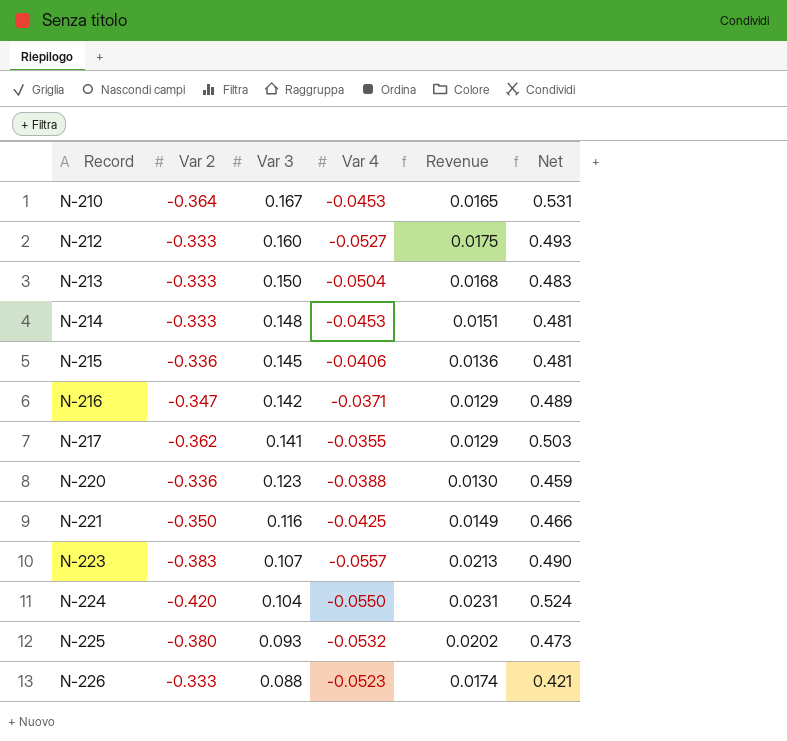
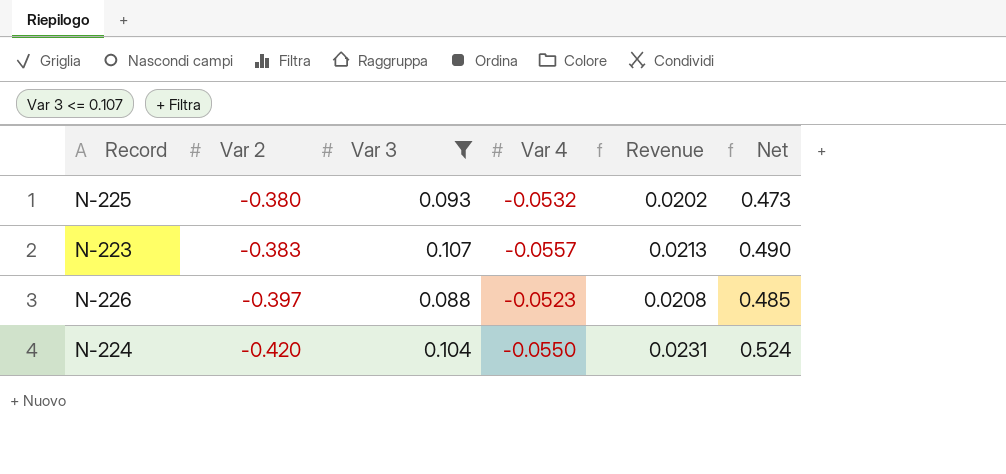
filter: none -> Var 3 <= 0.107
row order: Record ascending -> Var 2 descending
N-226 | Var 2: -0.333 -> -0.397
N-226 | Revenue: 0.0174 -> 0.0208
N-226 | Net: 0.421 -> 0.485

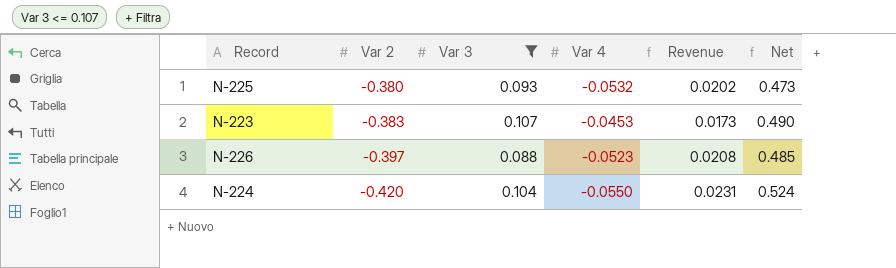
N-223 | Var 4: -0.0557 -> -0.0453
N-223 | Revenue: 0.0213 -> 0.0173

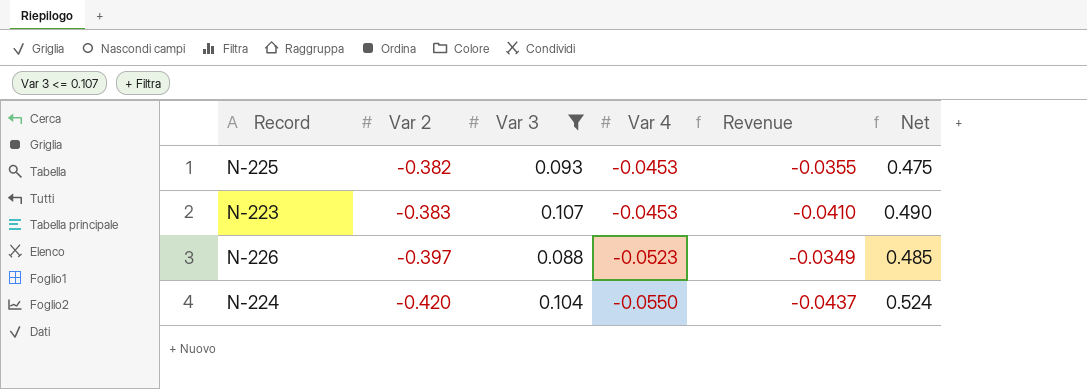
column Revenue | formula: [Var 2] * [Var 4] -> [Var 2] * [Var 3]
N-225 | Var 2: -0.380 -> -0.382
N-225 | Var 4: -0.0532 -> -0.0453
N-225 | Net: 0.473 -> 0.475

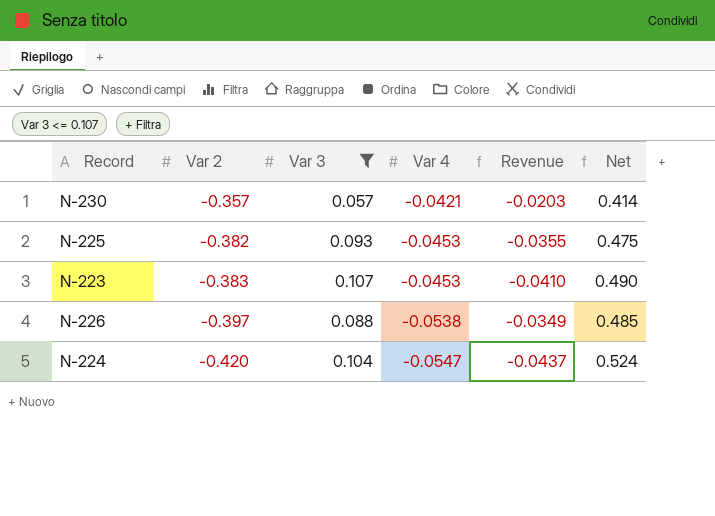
row N-230: none -> -0.357 | 0.057 | -0.0421 | -0.0203 | 0.414
N-226 | Var 4: -0.0523 -> -0.0538
N-224 | Var 4: -0.0550 -> -0.0547

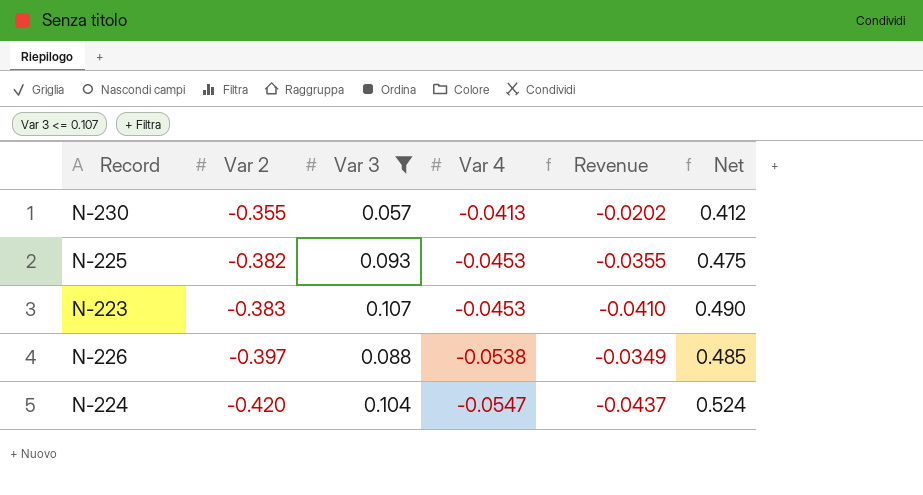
N-230 | Var 2: -0.357 -> -0.355
N-230 | Var 4: -0.0421 -> -0.0413
N-230 | Revenue: -0.0203 -> -0.0202
N-230 | Net: 0.414 -> 0.412

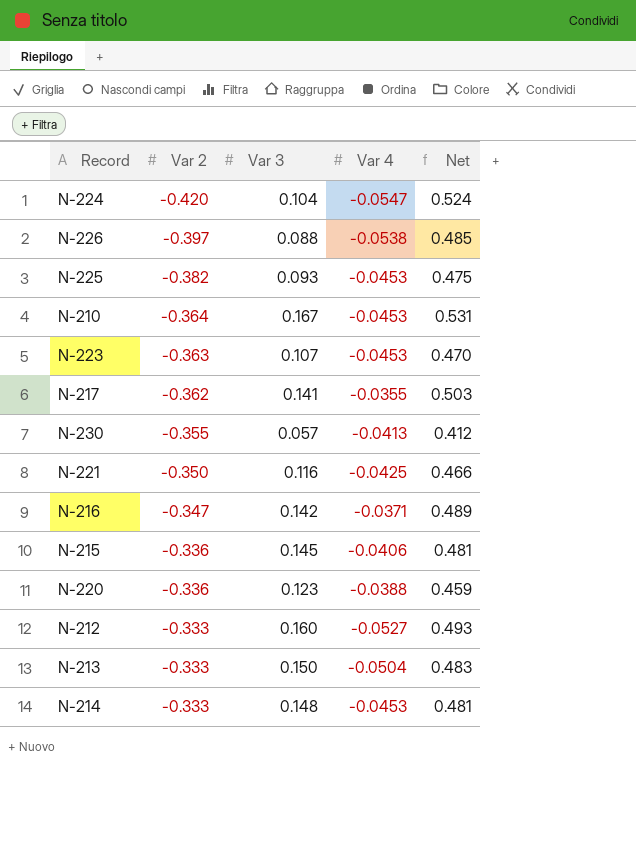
filter: Var 3 <= 0.107 -> none
row order: Var 2 descending -> Var 2 ascending
column Revenue | formula: [Var 2] * [Var 3] -> none
N-223 | Var 2: -0.383 -> -0.363
N-223 | Net: 0.490 -> 0.470

